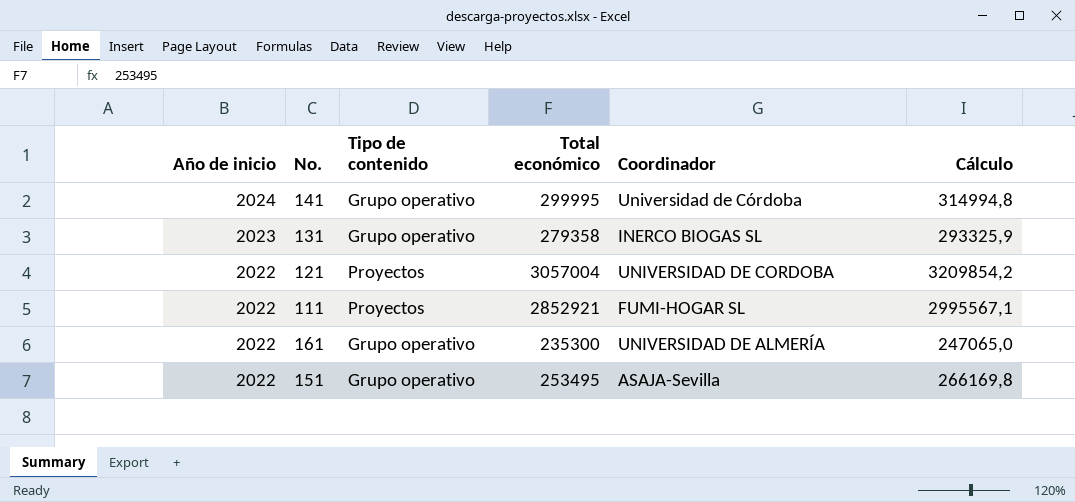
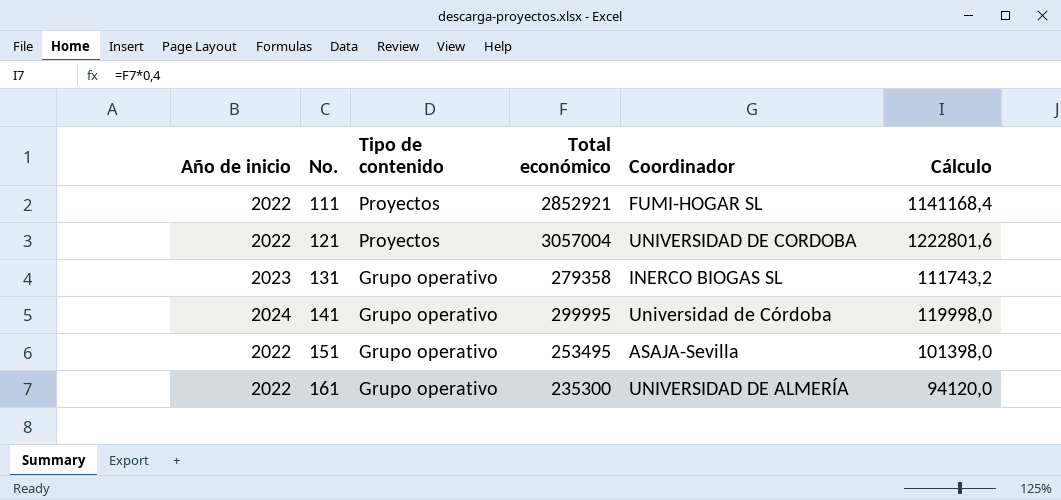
row order: Año de inicio descending -> No. ascending
column Cálculo | formula: [Total económico] * 1,05 -> [Total económico] * 0,4

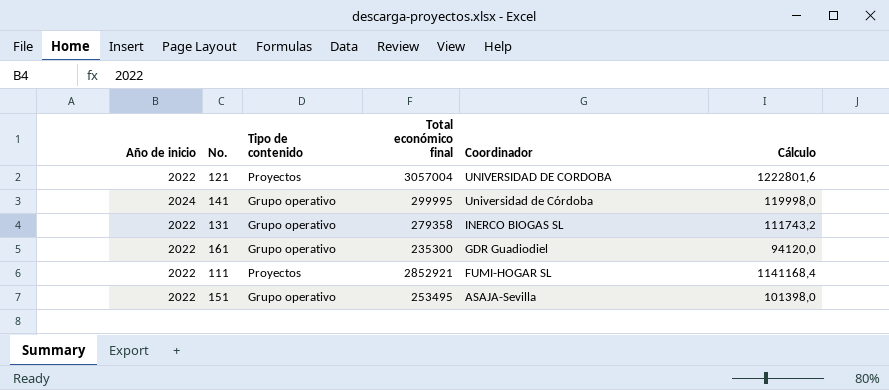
row order: No. ascending -> Coordinador descending
column name: Total económico -> Total económico final
131 | Año de inicio: 2023 -> 2022
161 | Coordinador: UNIVERSIDAD DE ALMERÍA -> GDR Guadiodiel

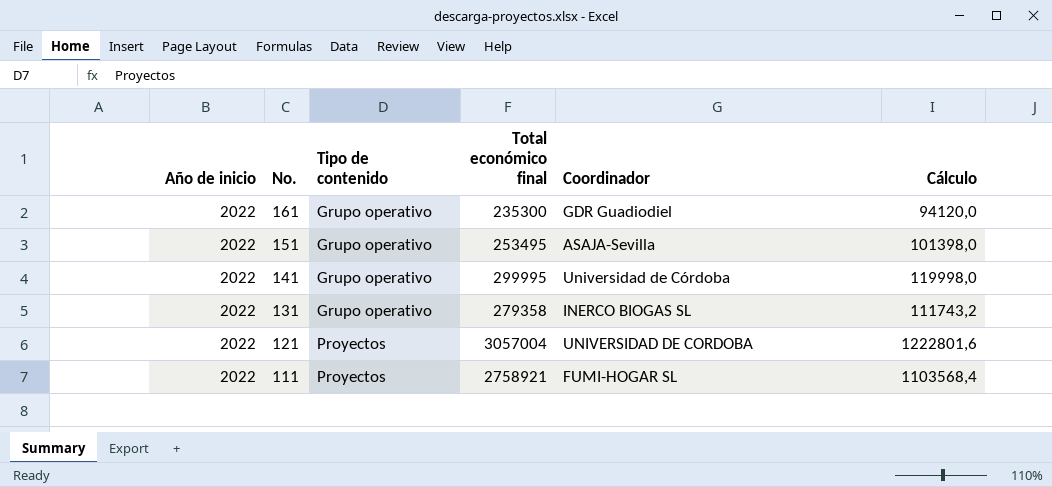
row order: Coordinador descending -> No. descending
141 | Año de inicio: 2024 -> 2022
111 | Total económico final: 2852921 -> 2758921
111 | Cálculo: 1141168,4 -> 1103568,4

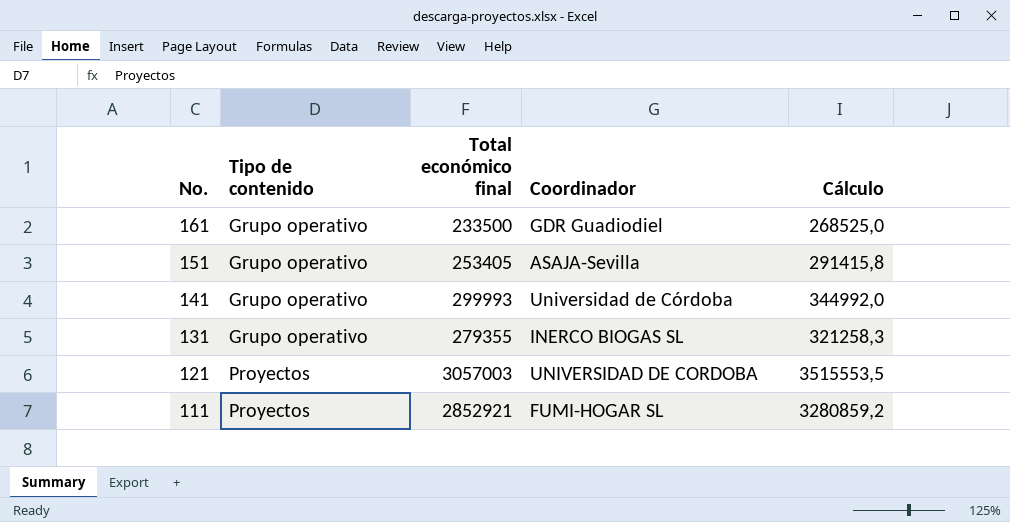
column Año de inicio | position: 1 -> none
column Cálculo | formula: [Total económico final] * 0,4 -> [Total económico final] * 1,15
161 | Total económico final: 235300 -> 233500
151 | Total económico final: 253495 -> 253405
141 | Total económico final: 299995 -> 299993
131 | Total económico final: 279358 -> 279355
121 | Total económico final: 3057004 -> 3057003
111 | Total económico final: 2758921 -> 2852921

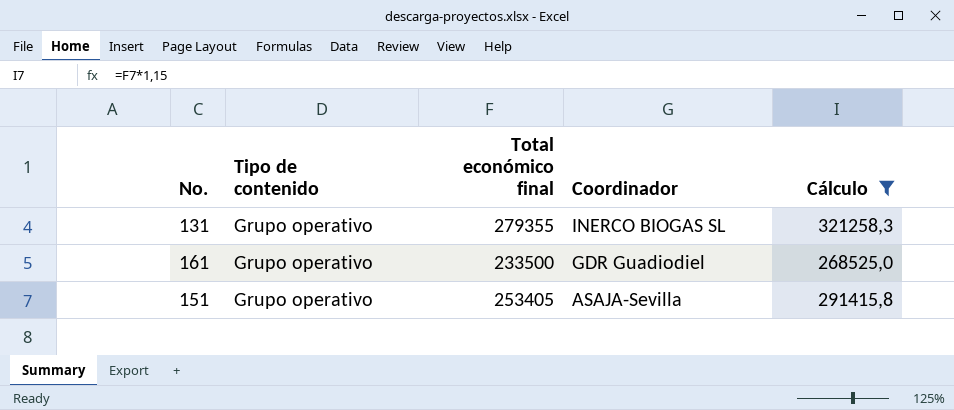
filter: none -> Cálculo <= 321258,3
row order: No. descending -> Coordinador descending

